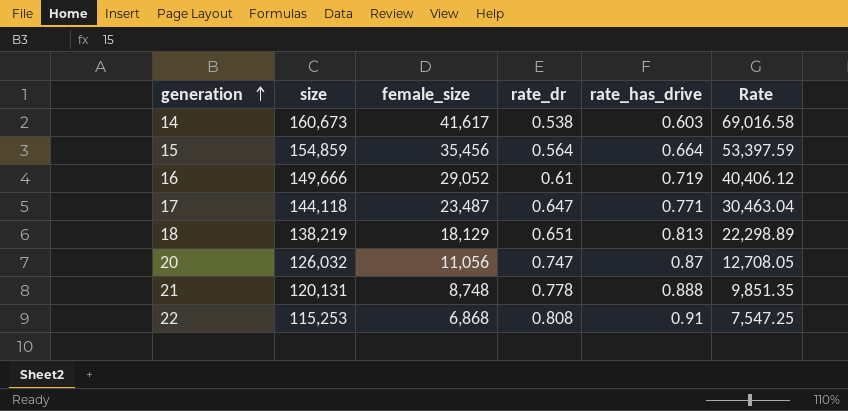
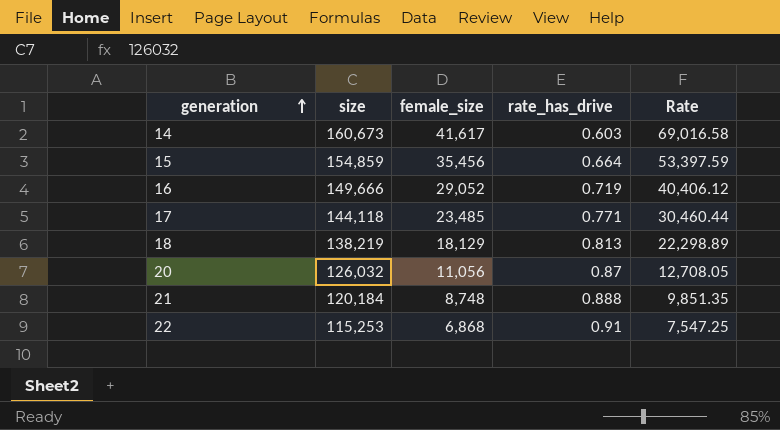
column rate_dr | position: 4 -> none
17 | female_size: 23,487 -> 23,485
17 | Rate: 30,463.04 -> 30,460.44
21 | size: 120,131 -> 120,184

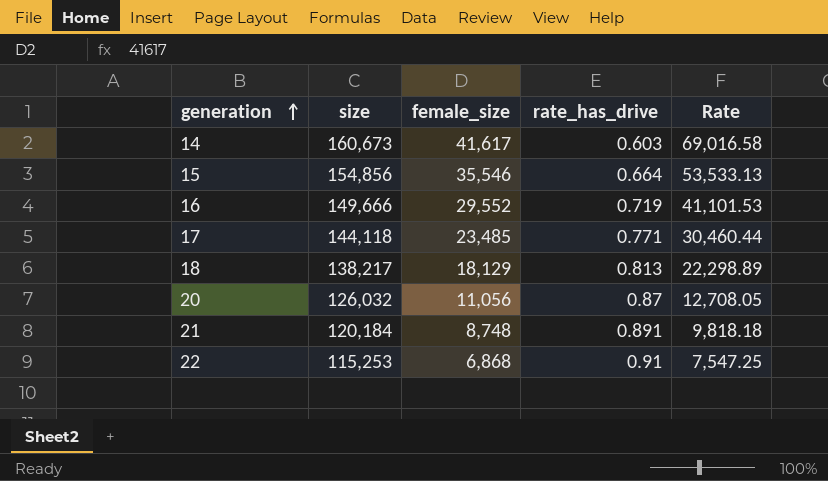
15 | size: 154,859 -> 154,856
15 | female_size: 35,456 -> 35,546
15 | Rate: 53,397.59 -> 53,533.13
16 | female_size: 29,052 -> 29,552
16 | Rate: 40,406.12 -> 41,101.53
18 | size: 138,219 -> 138,217
21 | rate_has_drive: 0.888 -> 0.891
21 | Rate: 9,851.35 -> 9,818.18

